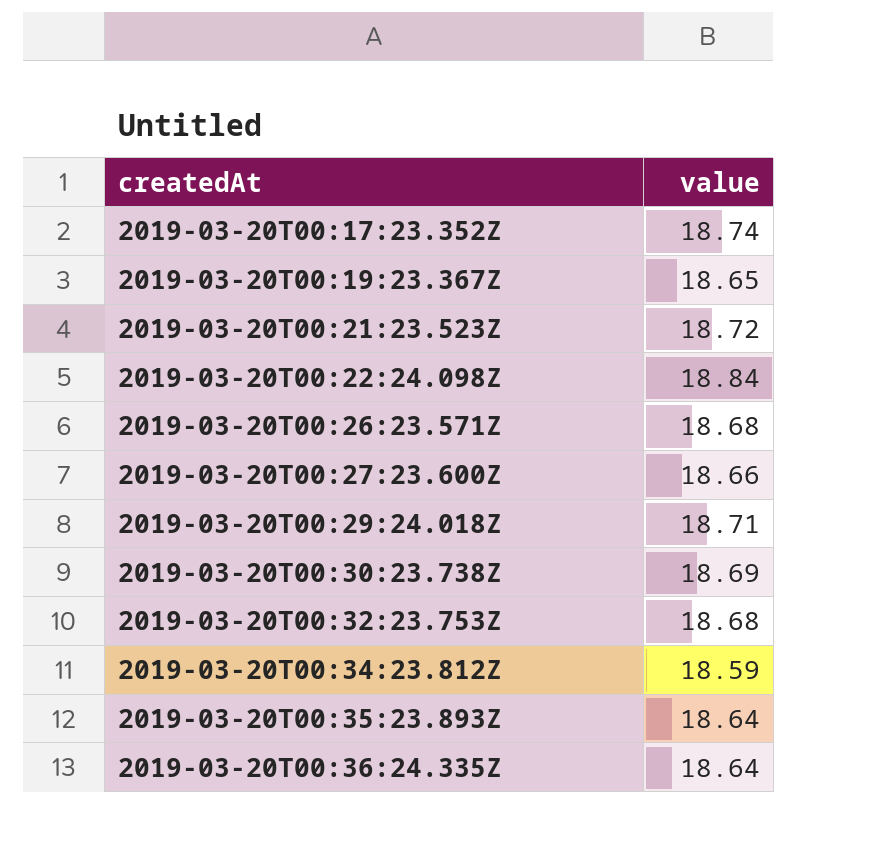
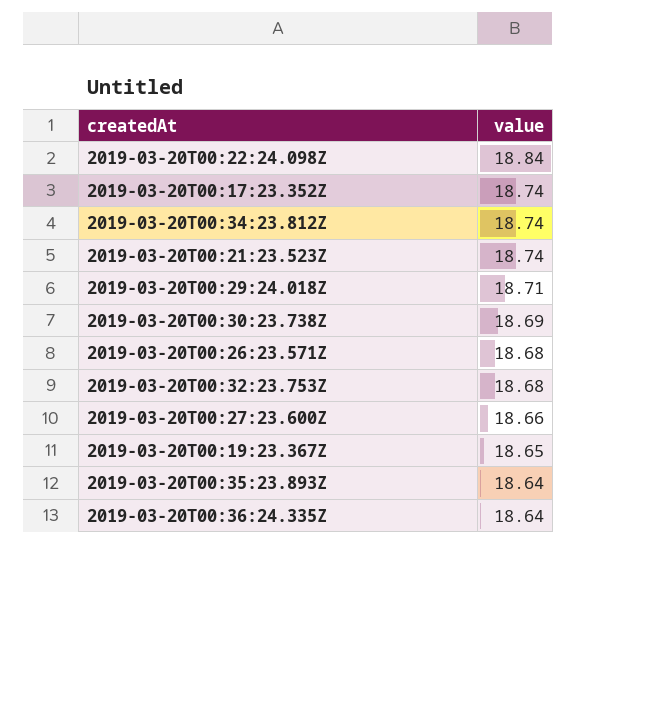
row order: createdAt ascending -> value descending
2019-03-20T00:34:23.812Z | value: 18.59 -> 18.74
2019-03-20T00:21:23.523Z | value: 18.72 -> 18.74

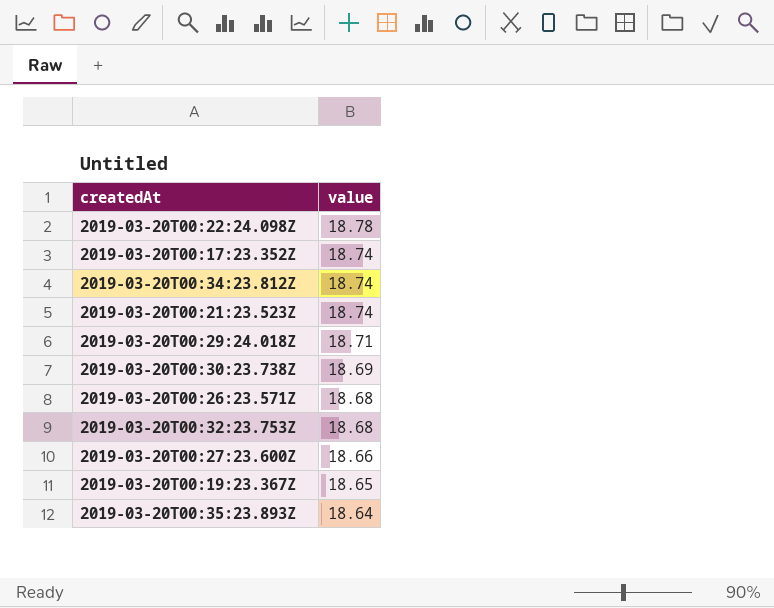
row 2019-03-20T00:36:24.335Z: 18.64 -> none
2019-03-20T00:22:24.098Z | value: 18.84 -> 18.78

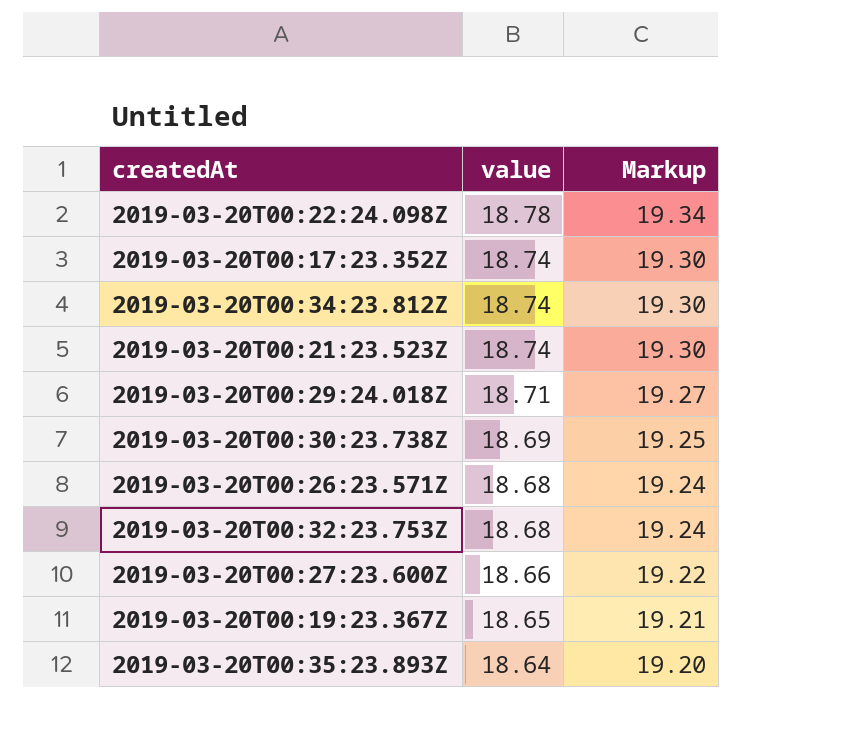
column Markup | formula: none -> [value] * 1.03

